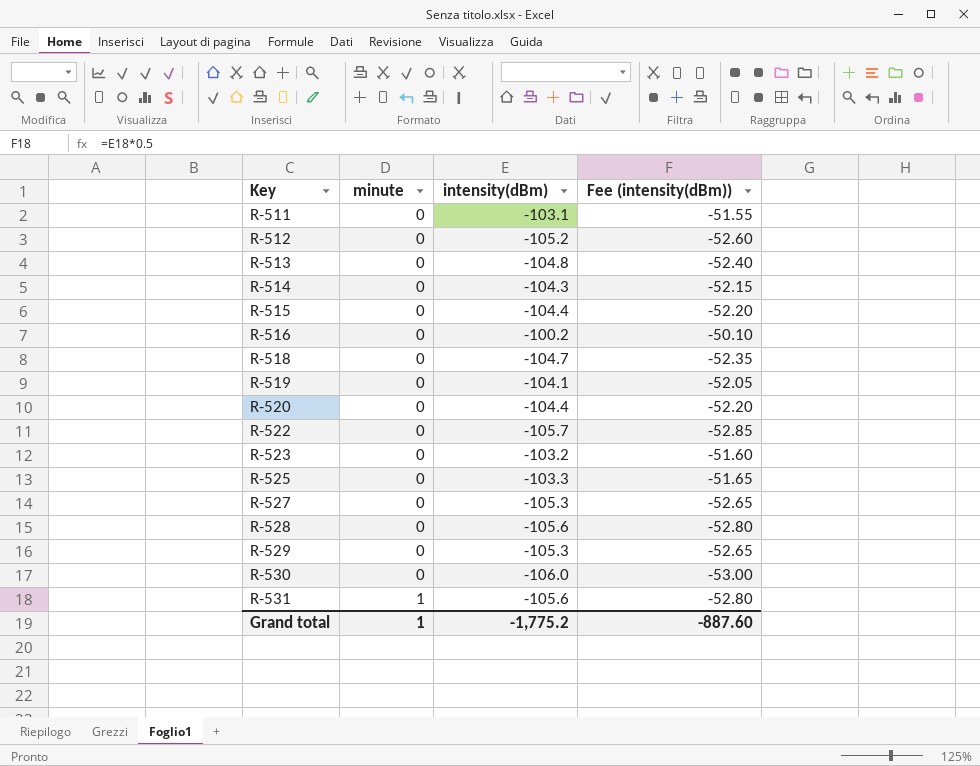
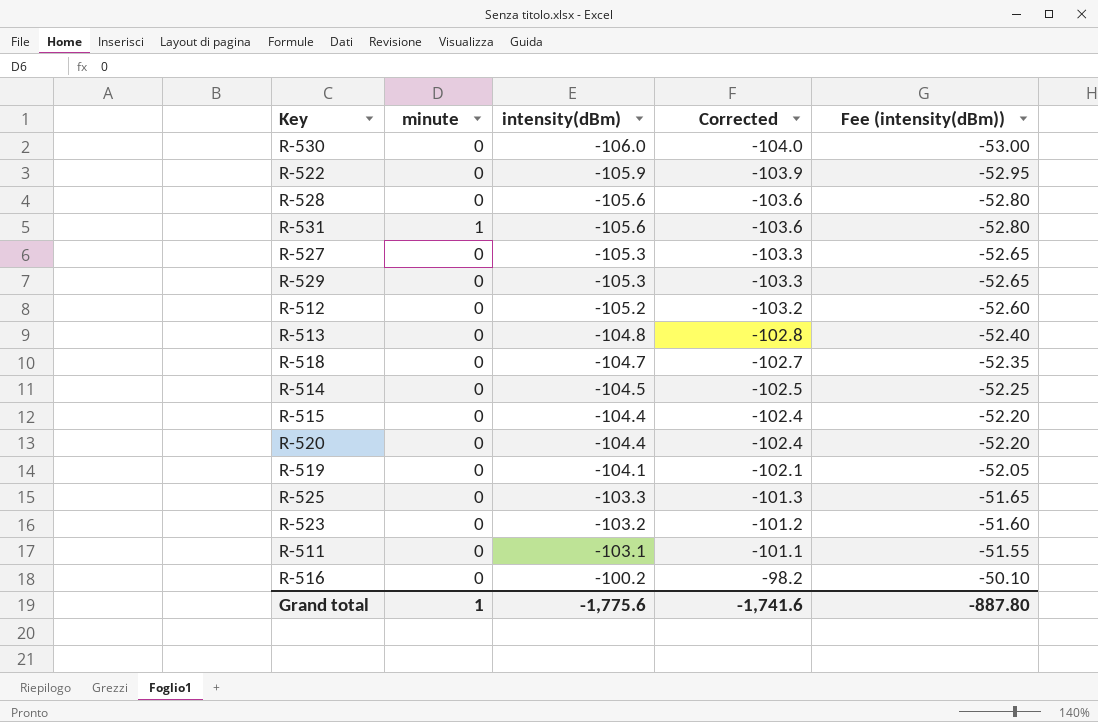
row order: Key ascending -> intensity(dBm) ascending
column Corrected | formula: none -> [intensity(dBm)] + 2
R-522 | intensity(dBm): -105.7 -> -105.9
R-522 | Fee (intensity(dBm)): -52.85 -> -52.95
R-514 | intensity(dBm): -104.3 -> -104.5
R-514 | Fee (intensity(dBm)): -52.15 -> -52.25
Grand total | intensity(dBm): -1,775.2 -> -1,775.6
Grand total | Fee (intensity(dBm)): -887.60 -> -887.80

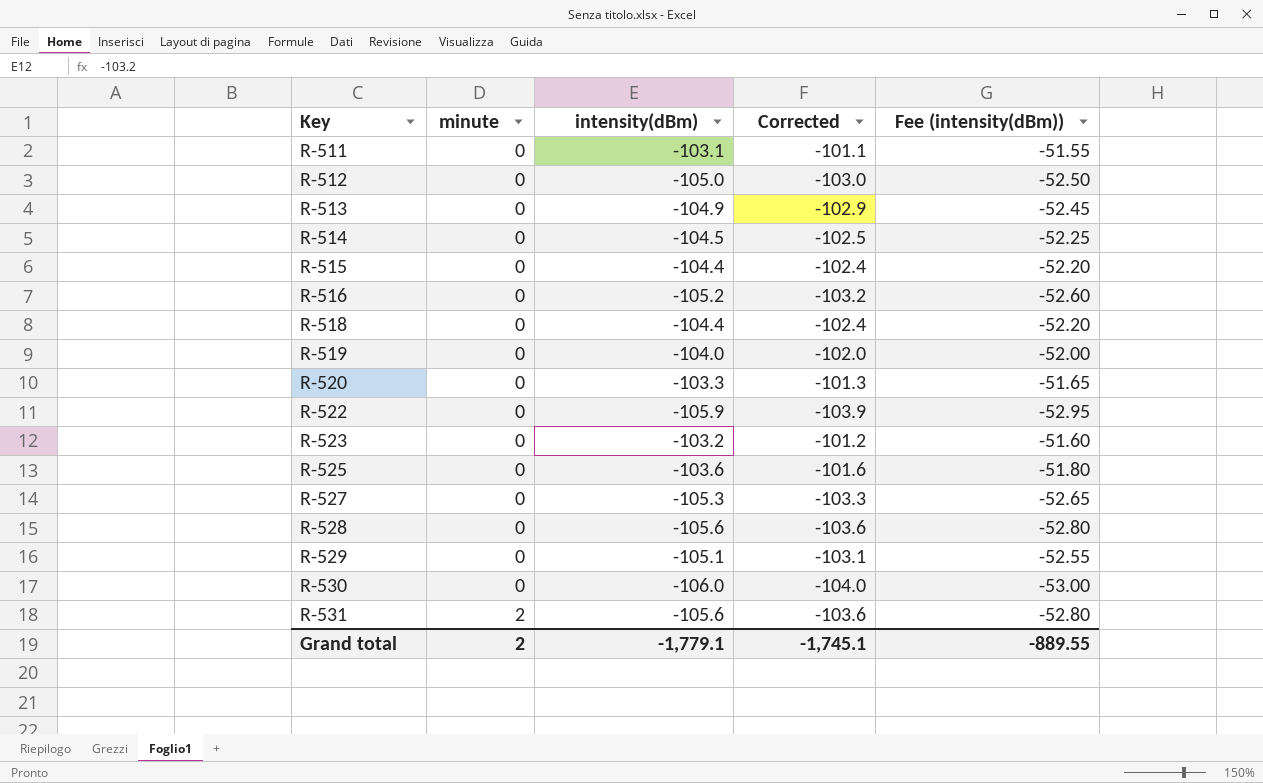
row order: intensity(dBm) ascending -> Key ascending
R-512 | intensity(dBm): -105.2 -> -105.0
R-512 | Corrected: -103.2 -> -103.0
R-512 | Fee (intensity(dBm)): -52.60 -> -52.50
R-513 | intensity(dBm): -104.8 -> -104.9
R-513 | Corrected: -102.8 -> -102.9
R-513 | Fee (intensity(dBm)): -52.40 -> -52.45
R-516 | intensity(dBm): -100.2 -> -105.2
R-516 | Corrected: -98.2 -> -103.2
R-516 | Fee (intensity(dBm)): -50.10 -> -52.60
R-518 | intensity(dBm): -104.7 -> -104.4
R-518 | Corrected: -102.7 -> -102.4
R-518 | Fee (intensity(dBm)): -52.35 -> -52.20
R-519 | intensity(dBm): -104.1 -> -104.0
R-519 | Corrected: -102.1 -> -102.0
R-519 | Fee (intensity(dBm)): -52.05 -> -52.00
R-520 | intensity(dBm): -104.4 -> -103.3
R-520 | Corrected: -102.4 -> -101.3
R-520 | Fee (intensity(dBm)): -52.20 -> -51.65
R-525 | intensity(dBm): -103.3 -> -103.6
R-525 | Corrected: -101.3 -> -101.6
R-525 | Fee (intensity(dBm)): -51.65 -> -51.80
R-529 | intensity(dBm): -105.3 -> -105.1
R-529 | Corrected: -103.3 -> -103.1
R-529 | Fee (intensity(dBm)): -52.65 -> -52.55
R-531 | minute: 1 -> 2
Grand total | minute: 1 -> 2
Grand total | intensity(dBm): -1,775.6 -> -1,779.1
Grand total | Corrected: -1,741.6 -> -1,745.1
Grand total | Fee (intensity(dBm)): -887.80 -> -889.55

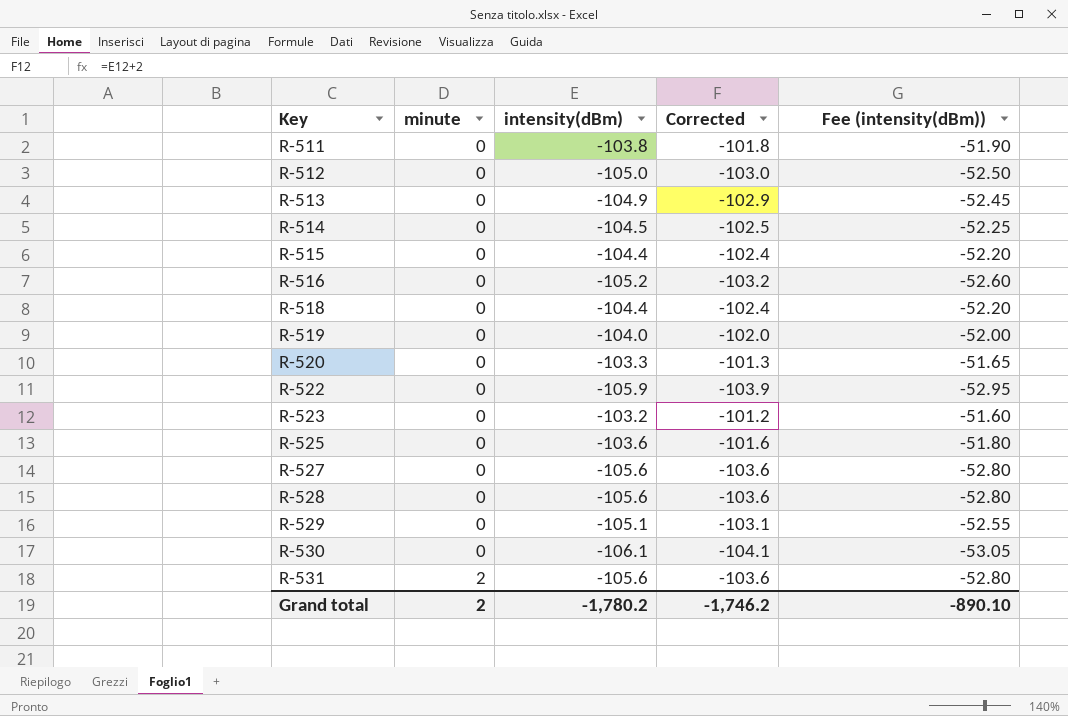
R-511 | intensity(dBm): -103.1 -> -103.8
R-511 | Corrected: -101.1 -> -101.8
R-511 | Fee (intensity(dBm)): -51.55 -> -51.90
R-527 | intensity(dBm): -105.3 -> -105.6
R-527 | Corrected: -103.3 -> -103.6
R-527 | Fee (intensity(dBm)): -52.65 -> -52.80
R-530 | intensity(dBm): -106.0 -> -106.1
R-530 | Corrected: -104.0 -> -104.1
R-530 | Fee (intensity(dBm)): -53.00 -> -53.05
Grand total | intensity(dBm): -1,779.1 -> -1,780.2
Grand total | Corrected: -1,745.1 -> -1,746.2
Grand total | Fee (intensity(dBm)): -889.55 -> -890.10

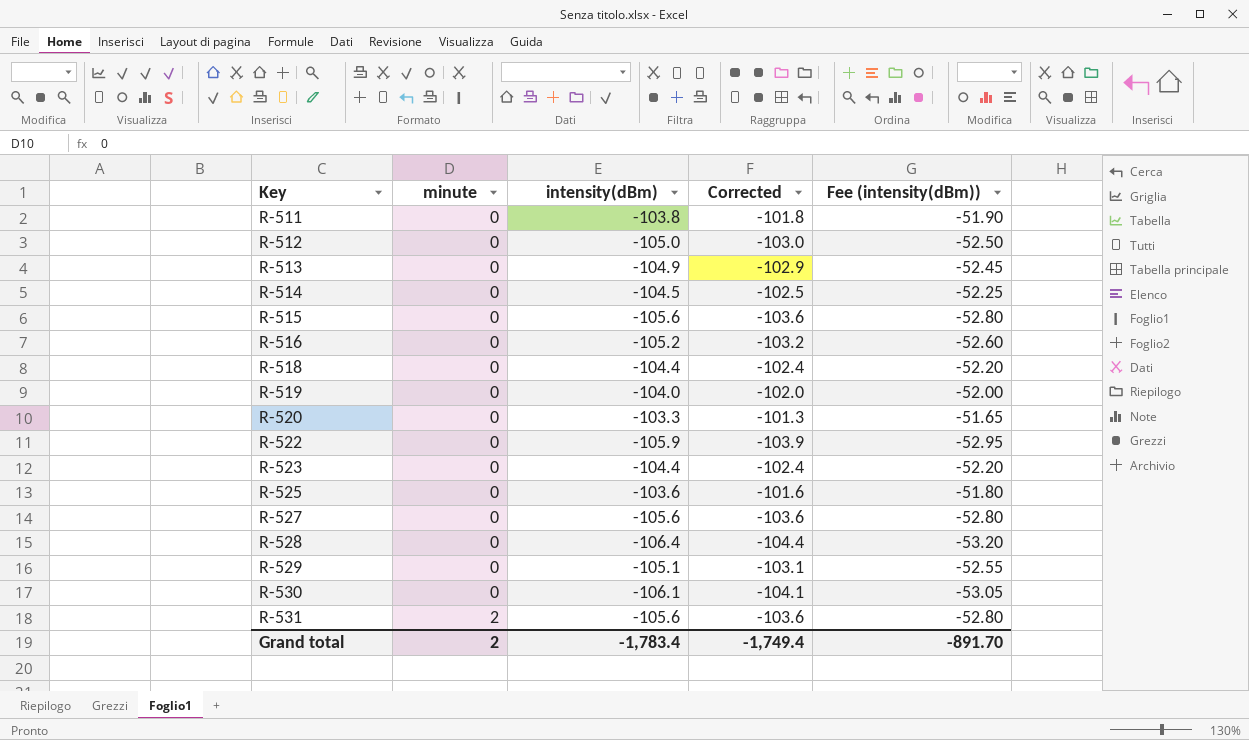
R-515 | intensity(dBm): -104.4 -> -105.6
R-515 | Corrected: -102.4 -> -103.6
R-515 | Fee (intensity(dBm)): -52.20 -> -52.80
R-523 | intensity(dBm): -103.2 -> -104.4
R-523 | Corrected: -101.2 -> -102.4
R-523 | Fee (intensity(dBm)): -51.60 -> -52.20
R-528 | intensity(dBm): -105.6 -> -106.4
R-528 | Corrected: -103.6 -> -104.4
R-528 | Fee (intensity(dBm)): -52.80 -> -53.20
Grand total | intensity(dBm): -1,780.2 -> -1,783.4
Grand total | Corrected: -1,746.2 -> -1,749.4
Grand total | Fee (intensity(dBm)): -890.10 -> -891.70

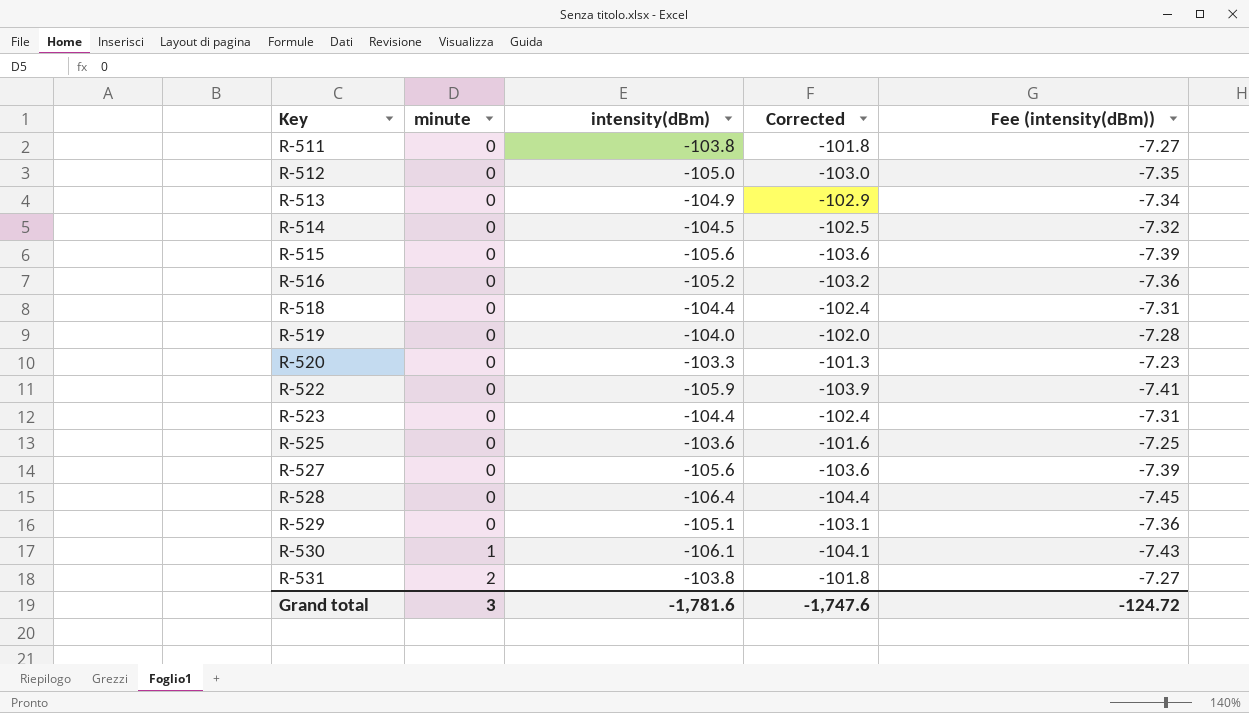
column Fee (intensity(dBm)) | formula: [intensity(dBm)] * 0.5 -> [intensity(dBm)] * 0.07
R-530 | minute: 0 -> 1
R-531 | intensity(dBm): -105.6 -> -103.8
R-531 | Corrected: -103.6 -> -101.8
Grand total | minute: 2 -> 3
Grand total | intensity(dBm): -1,783.4 -> -1,781.6
Grand total | Corrected: -1,749.4 -> -1,747.6
Grand total | Fee (intensity(dBm)): -891.70 -> -124.72

